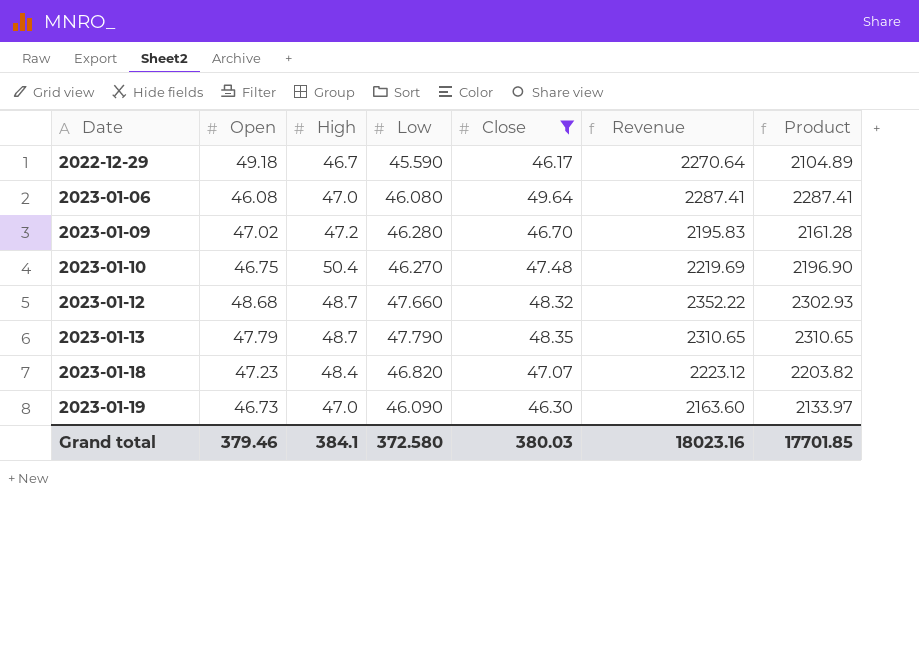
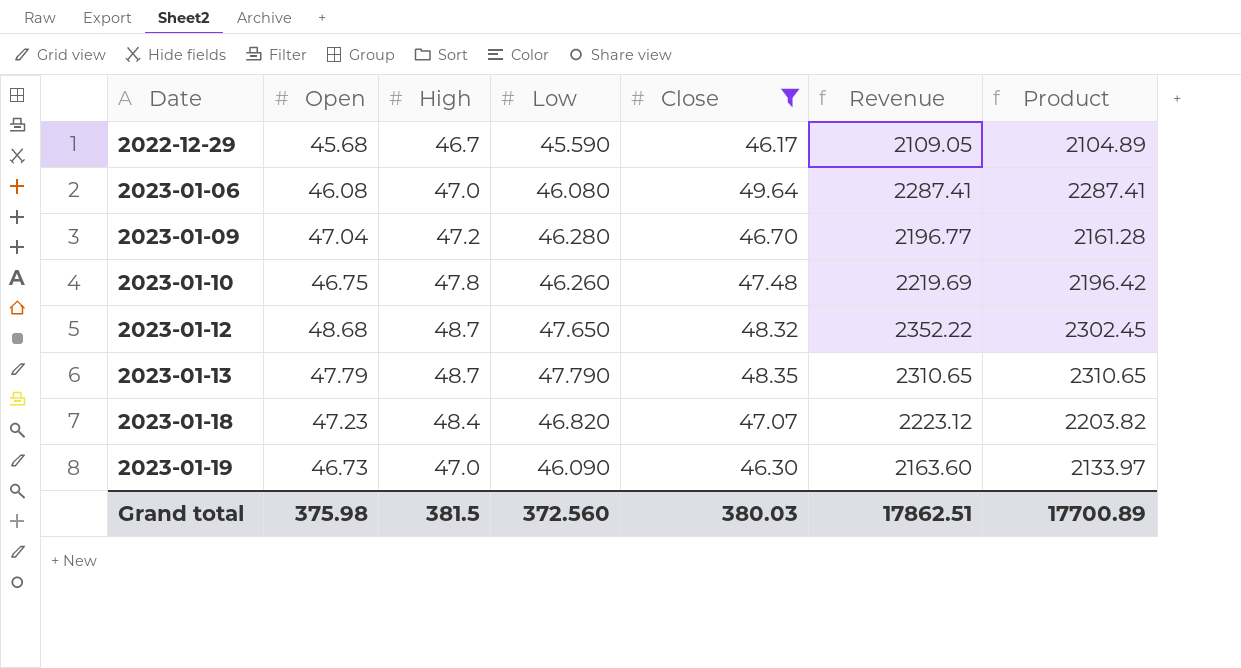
2022-12-29 | Open: 49.18 -> 45.68
2022-12-29 | Revenue: 2270.64 -> 2109.05
2023-01-09 | Open: 47.02 -> 47.04
2023-01-09 | Revenue: 2195.83 -> 2196.77
2023-01-10 | High: 50.4 -> 47.8
2023-01-10 | Low: 46.270 -> 46.260
2023-01-10 | Product: 2196.90 -> 2196.42
2023-01-12 | Low: 47.660 -> 47.650
2023-01-12 | Product: 2302.93 -> 2302.45
Grand total | Open: 379.46 -> 375.98
Grand total | High: 384.1 -> 381.5
Grand total | Low: 372.580 -> 372.560
Grand total | Revenue: 18023.16 -> 17862.51
Grand total | Product: 17701.85 -> 17700.89

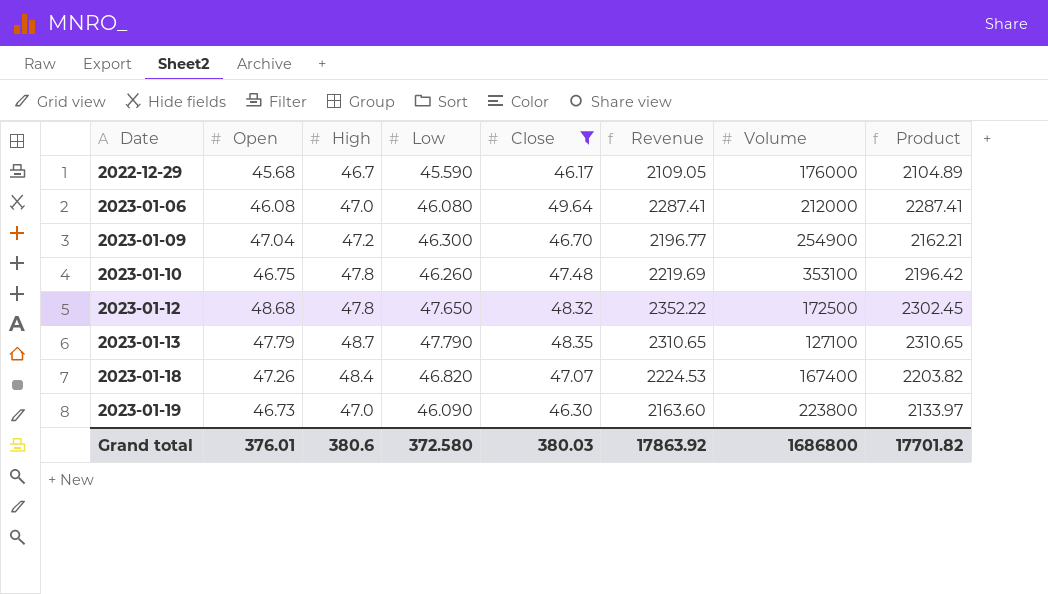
column Volume | position: none -> 7
2023-01-09 | Low: 46.280 -> 46.300
2023-01-09 | Product: 2161.28 -> 2162.21
2023-01-12 | High: 48.7 -> 47.8
2023-01-18 | Open: 47.23 -> 47.26
2023-01-18 | Revenue: 2223.12 -> 2224.53
Grand total | Open: 375.98 -> 376.01
Grand total | High: 381.5 -> 380.6
Grand total | Low: 372.560 -> 372.580
Grand total | Revenue: 17862.51 -> 17863.92
Grand total | Product: 17700.89 -> 17701.82

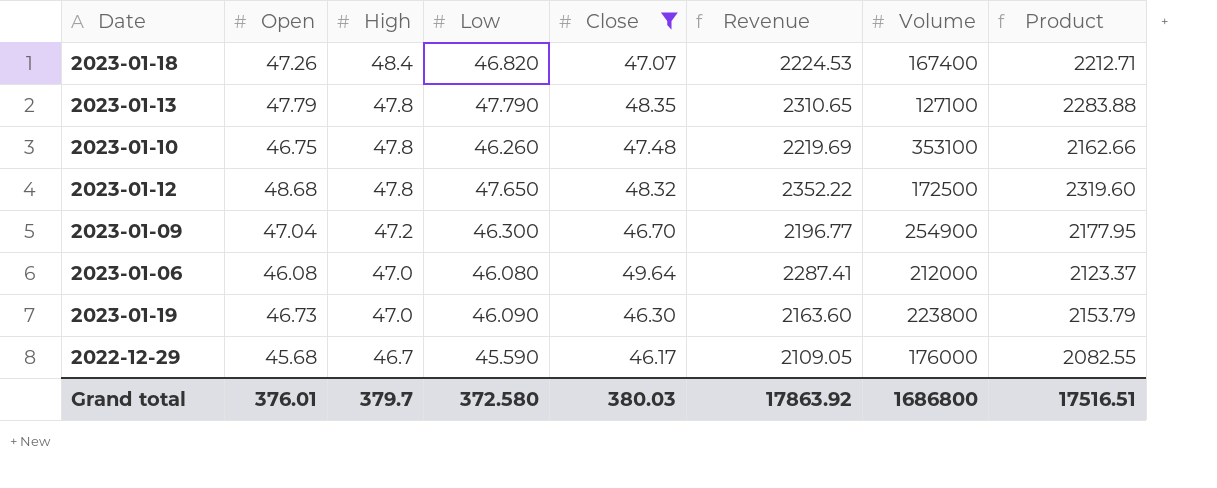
row order: Date ascending -> High descending
column Product | formula: [Low] * [Close] -> [Open] * [Low]
2023-01-13 | High: 48.7 -> 47.8
Grand total | High: 380.6 -> 379.7
Grand total | Product: 17701.82 -> 17516.51

